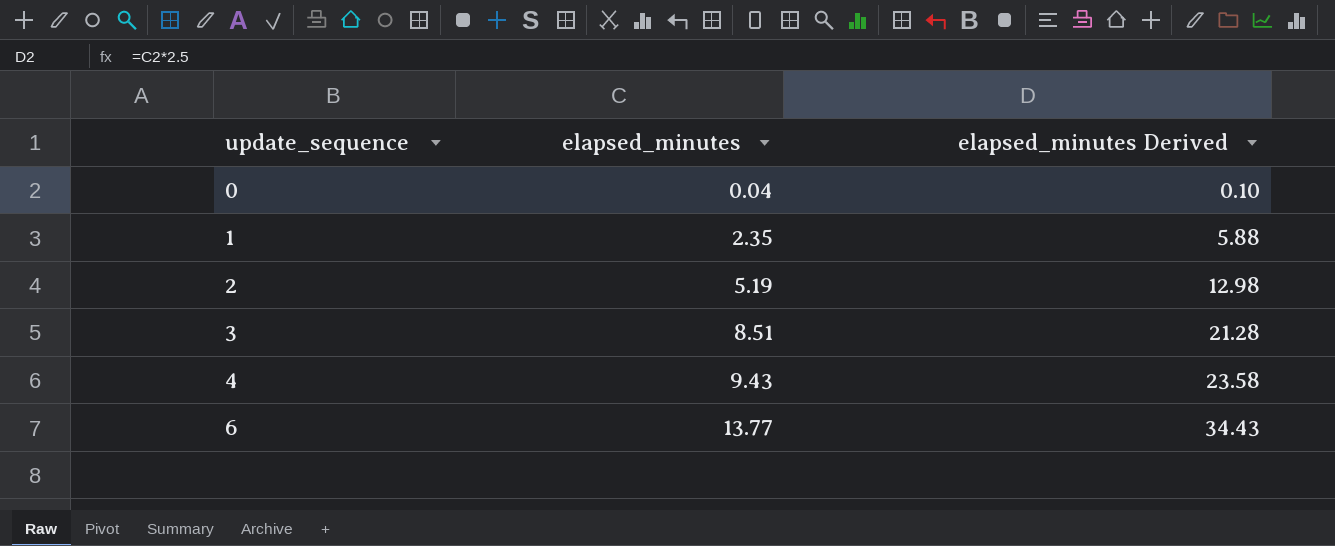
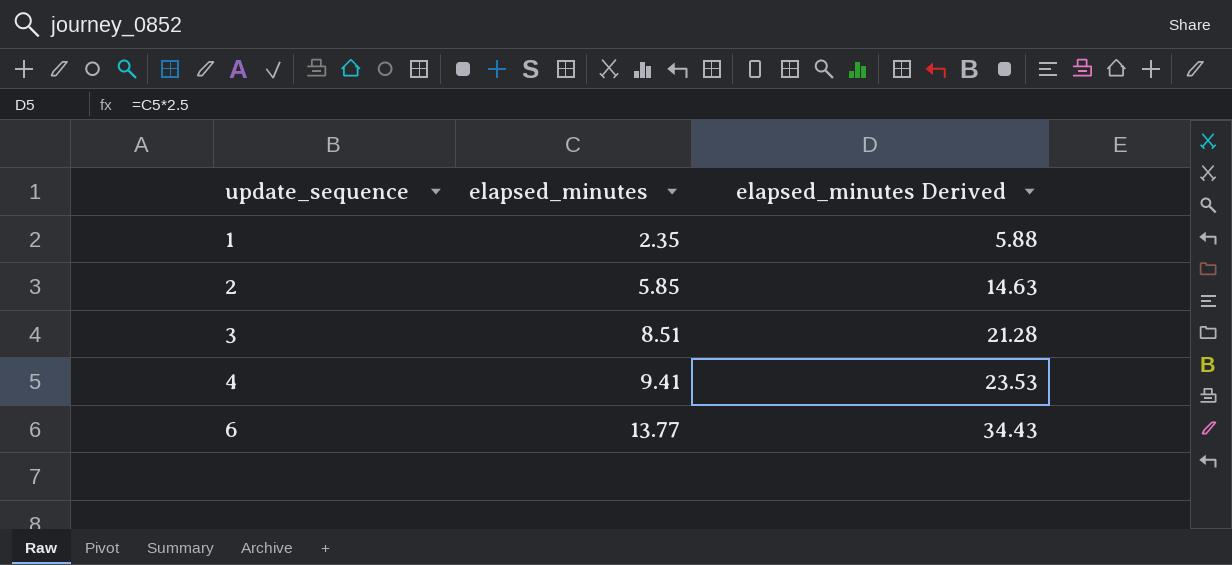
row 0: 0.04 | 0.10 -> none
2 | elapsed_minutes: 5.19 -> 5.85
2 | elapsed_minutes Derived: 12.98 -> 14.63
4 | elapsed_minutes: 9.43 -> 9.41
4 | elapsed_minutes Derived: 23.58 -> 23.53

